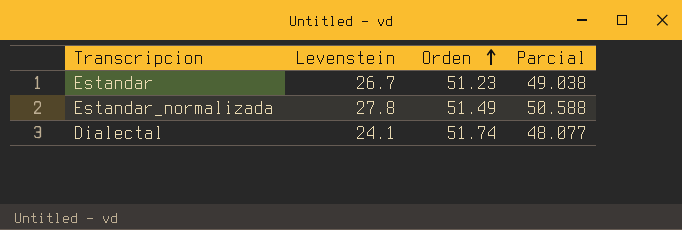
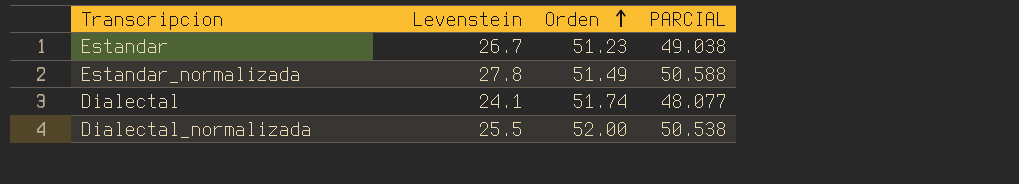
column name: Parcial -> PARCIAL
row Dialectal_normalizada: none -> 25.5 | 52.00 | 50.538

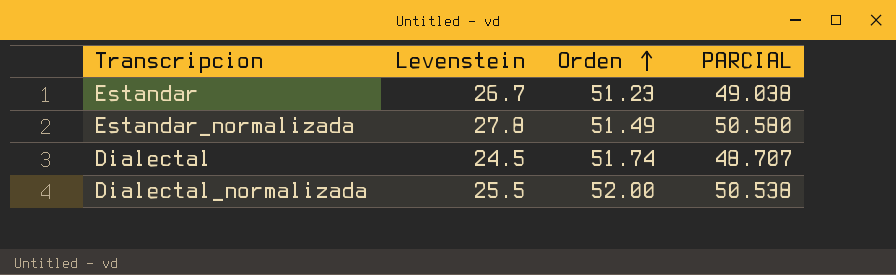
Estandar_normalizada | PARCIAL: 50.588 -> 50.580
Dialectal | Levenstein: 24.1 -> 24.5
Dialectal | PARCIAL: 48.077 -> 48.707

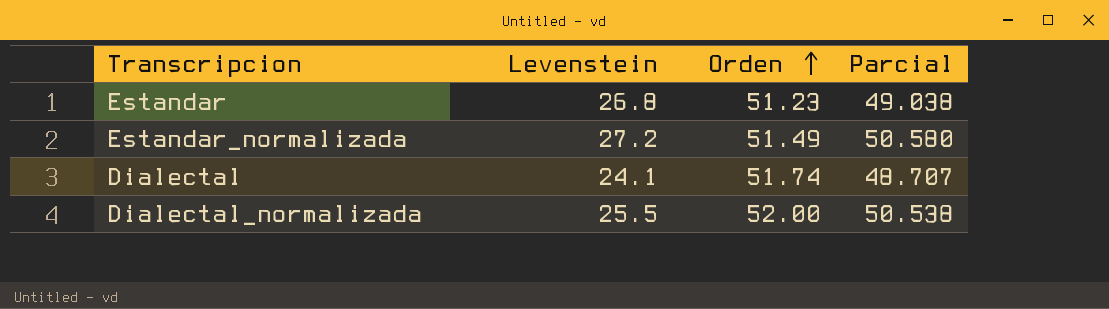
column name: PARCIAL -> Parcial
Estandar | Levenstein: 26.7 -> 26.8
Estandar_normalizada | Levenstein: 27.8 -> 27.2
Dialectal | Levenstein: 24.5 -> 24.1

